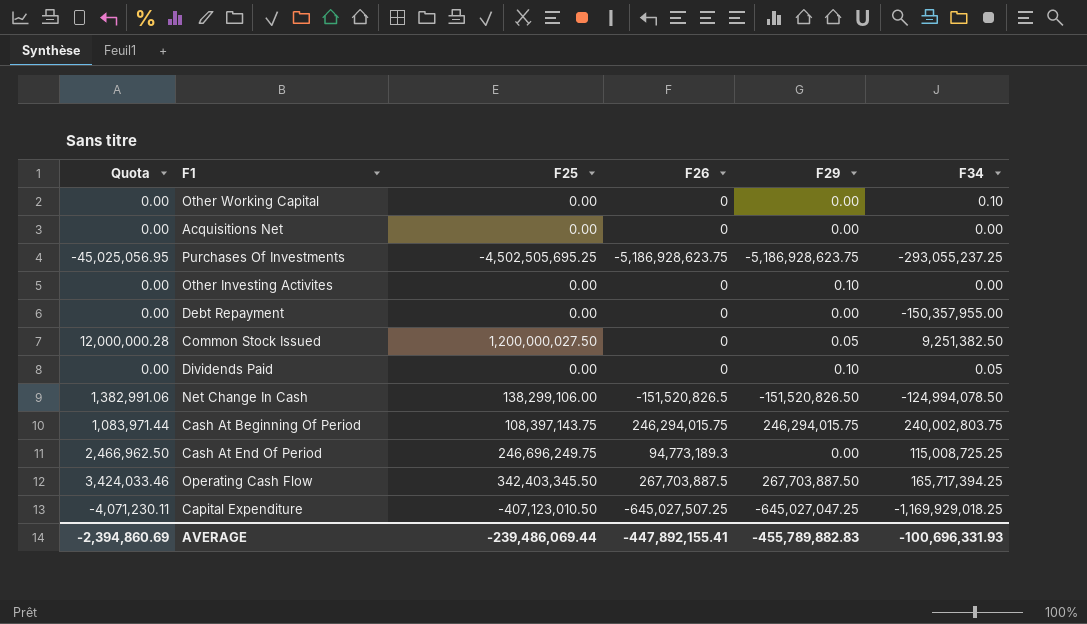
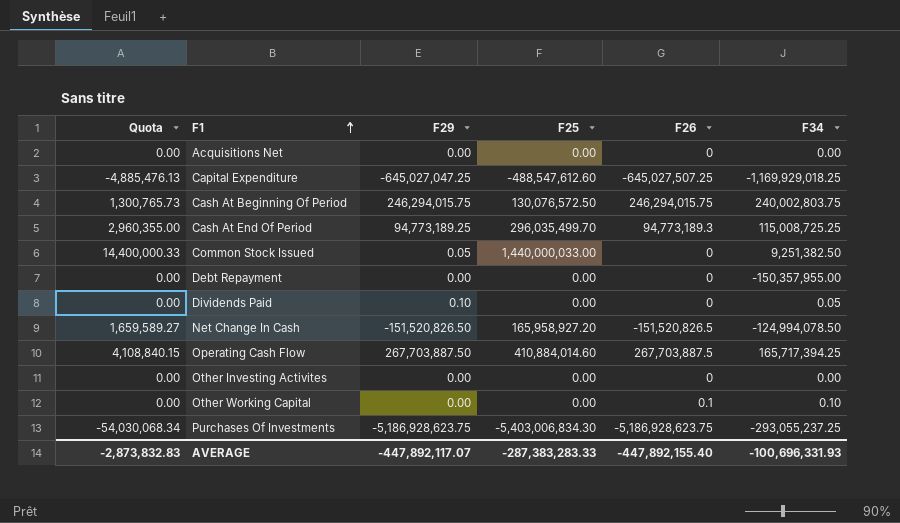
row order: none -> F1 ascending
column F29 | position: 5 -> 3
Capital Expenditure | Quota: -4,071,230.11 -> -4,885,476.13
Capital Expenditure | F25: -407,123,010.50 -> -488,547,612.60
Cash At Beginning Of Period | Quota: 1,083,971.44 -> 1,300,765.73
Cash At Beginning Of Period | F25: 108,397,143.75 -> 130,076,572.50
Cash At End Of Period | Quota: 2,466,962.50 -> 2,960,355.00
Cash At End Of Period | F29: 0.00 -> 94,773,189.25
Cash At End Of Period | F25: 246,696,249.75 -> 296,035,499.70
Common Stock Issued | Quota: 12,000,000.28 -> 14,400,000.33
Common Stock Issued | F25: 1,200,000,027.50 -> 1,440,000,033.00
Net Change In Cash | Quota: 1,382,991.06 -> 1,659,589.27
Net Change In Cash | F25: 138,299,106.00 -> 165,958,927.20
Operating Cash Flow | Quota: 3,424,033.46 -> 4,108,840.15
Operating Cash Flow | F25: 342,403,345.50 -> 410,884,014.60
Other Investing Activites | F29: 0.10 -> 0.00
Other Working Capital | F26: 0 -> 0.1
Purchases Of Investments | Quota: -45,025,056.95 -> -54,030,068.34
Purchases Of Investments | F25: -4,502,505,695.25 -> -5,403,006,834.30
AVERAGE | Quota: -2,394,860.69 -> -2,873,832.83
AVERAGE | F29: -455,789,882.83 -> -447,892,117.07
AVERAGE | F25: -239,486,069.44 -> -287,383,283.33
AVERAGE | F26: -447,892,155.41 -> -447,892,155.40

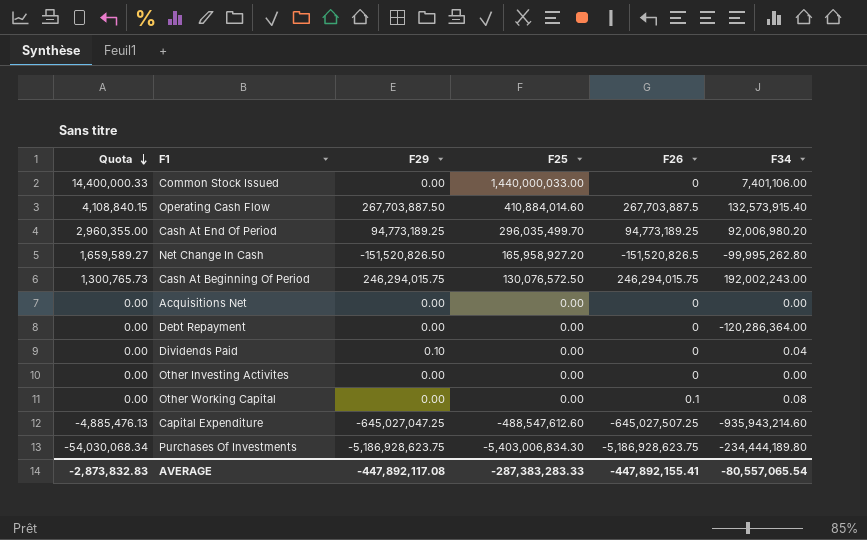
row order: F1 ascending -> Quota descending
Common Stock Issued | F29: 0.05 -> 0.00
Common Stock Issued | F34: 9,251,382.50 -> 7,401,106.00
Operating Cash Flow | F34: 165,717,394.25 -> 132,573,915.40
Cash At End Of Period | F26: 94,773,189.3 -> 94,773,189.25
Cash At End Of Period | F34: 115,008,725.25 -> 92,006,980.20
Net Change In Cash | F34: -124,994,078.50 -> -99,995,262.80
Cash At Beginning Of Period | F34: 240,002,803.75 -> 192,002,243.00
Debt Repayment | F34: -150,357,955.00 -> -120,286,364.00
Dividends Paid | F34: 0.05 -> 0.04
Other Working Capital | F34: 0.10 -> 0.08
Capital Expenditure | F34: -1,169,929,018.25 -> -935,943,214.60
Purchases Of Investments | F34: -293,055,237.25 -> -234,444,189.80
AVERAGE | F29: -447,892,117.07 -> -447,892,117.08
AVERAGE | F26: -447,892,155.40 -> -447,892,155.41
AVERAGE | F34: -100,696,331.93 -> -80,557,065.54

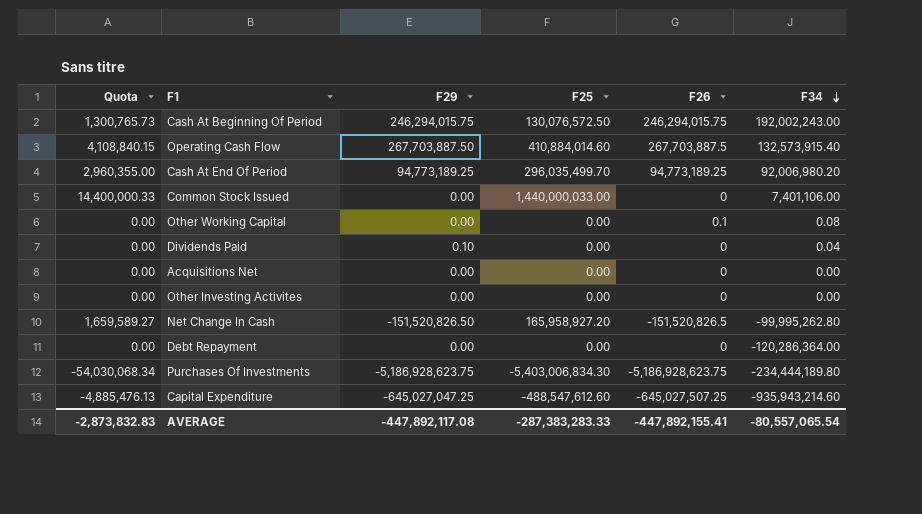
row order: Quota descending -> F34 descending

